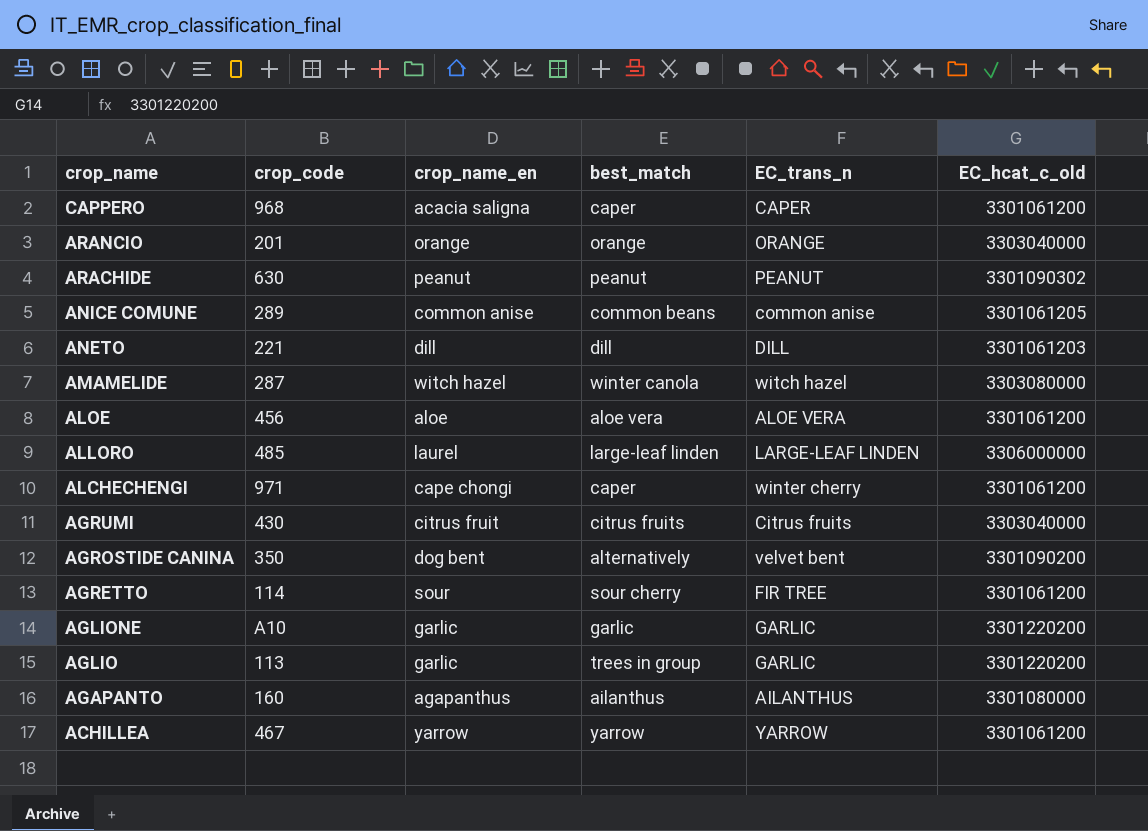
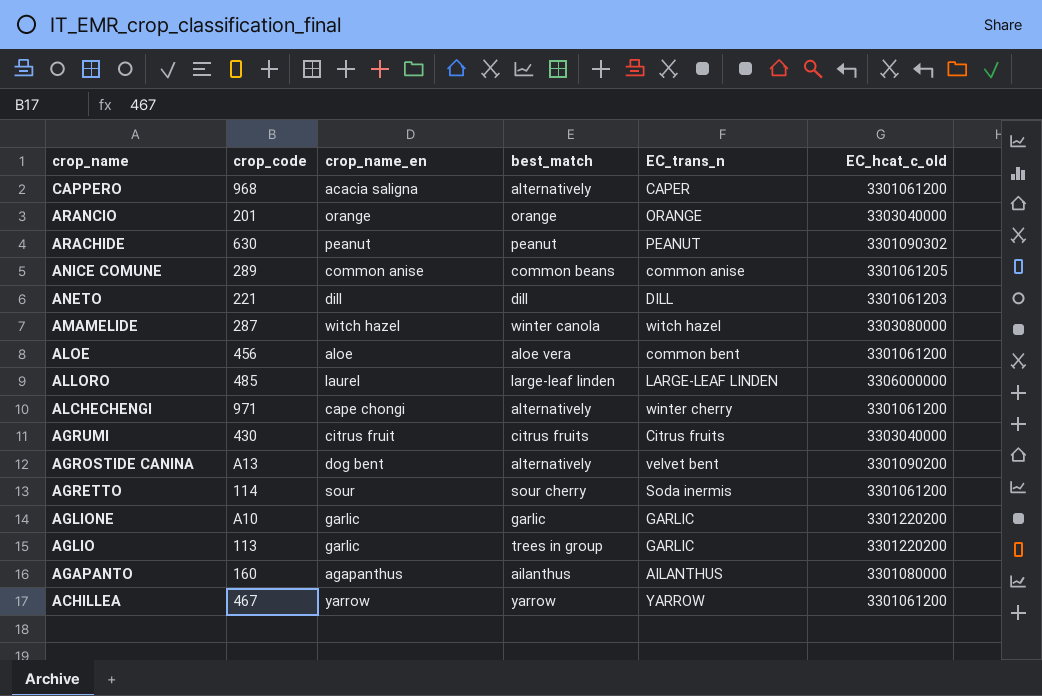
CAPPERO | best_match: caper -> alternatively
ALOE | EC_trans_n: ALOE VERA -> common bent
ALCHECHENGI | best_match: caper -> alternatively
AGROSTIDE CANINA | crop_code: 350 -> A13
AGRETTO | EC_trans_n: FIR TREE -> Soda inermis

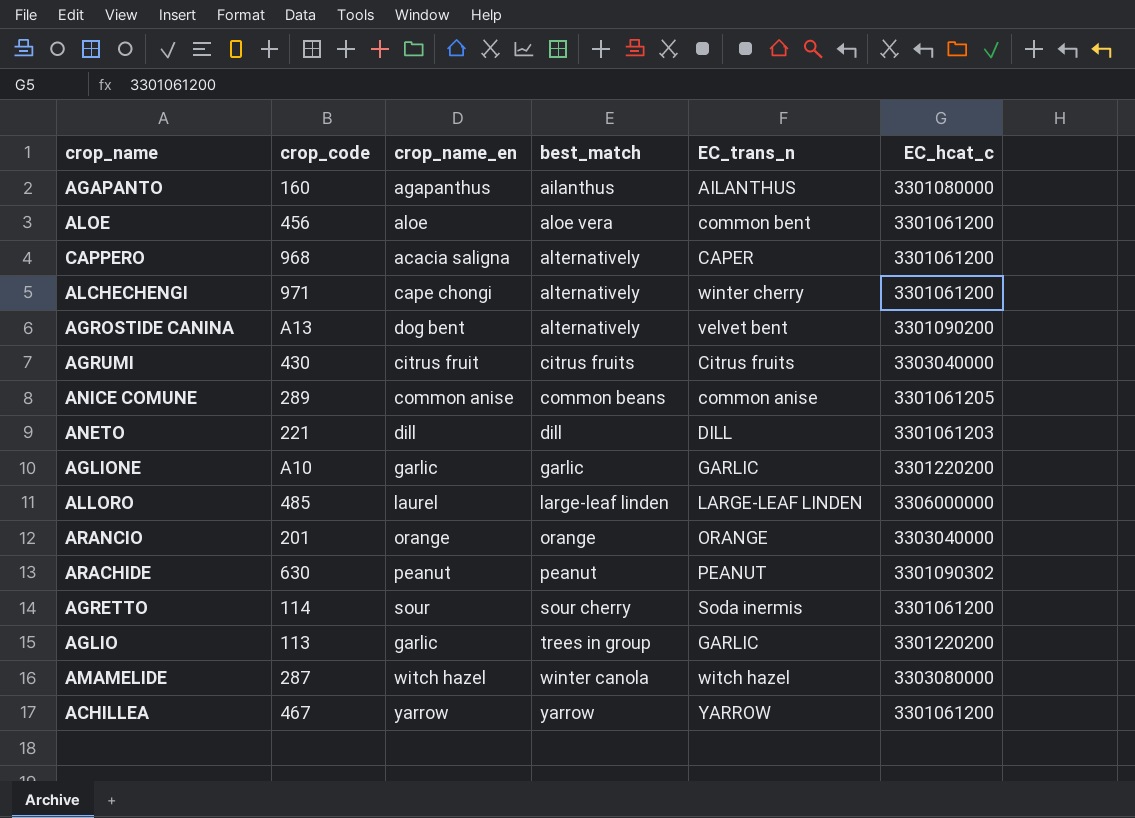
row order: crop_name descending -> best_match ascending
column name: EC_hcat_c_old -> EC_hcat_c

